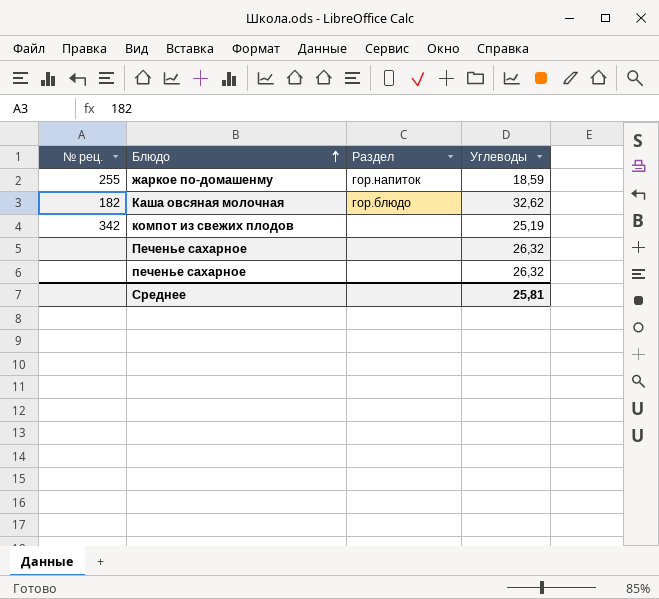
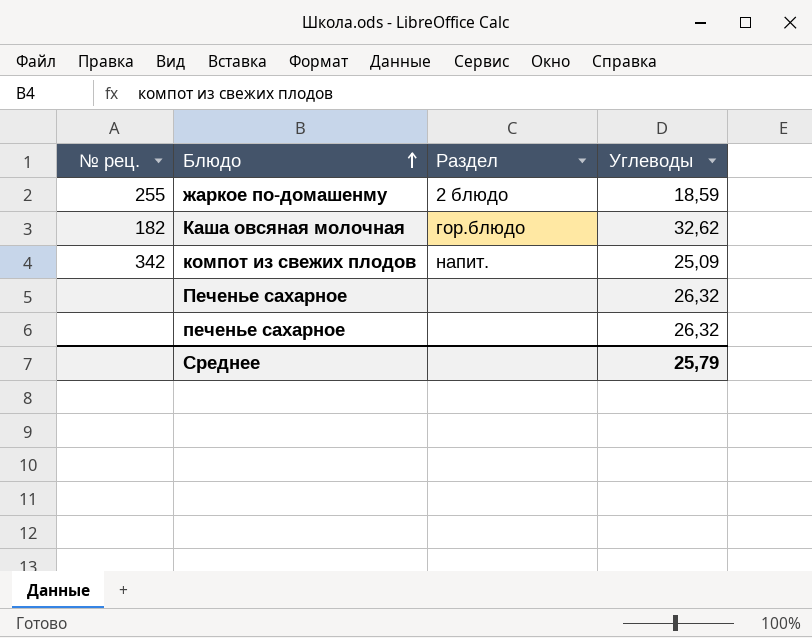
жаркое по-домашенму | Раздел: гор.напиток -> 2 блюдо
компот из свежих плодов | Раздел: none -> напит.
компот из свежих плодов | Углеводы: 25,19 -> 25,09
Среднее | Углеводы: 25,81 -> 25,79

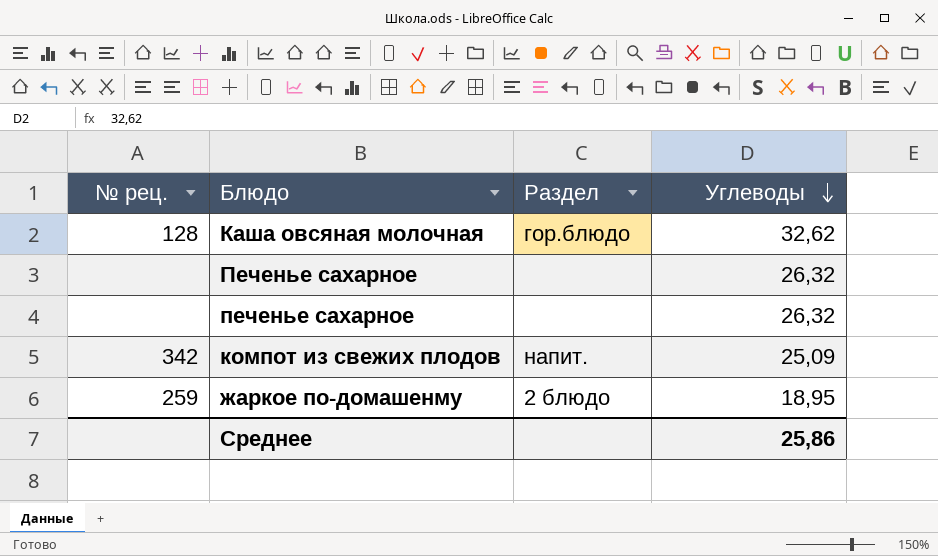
row order: Блюдо ascending -> Углеводы descending
Каша овсяная молочная | № рец.: 182 -> 128
жаркое по-домашенму | № рец.: 255 -> 259
жаркое по-домашенму | Углеводы: 18,59 -> 18,95
Среднее | Углеводы: 25,79 -> 25,86

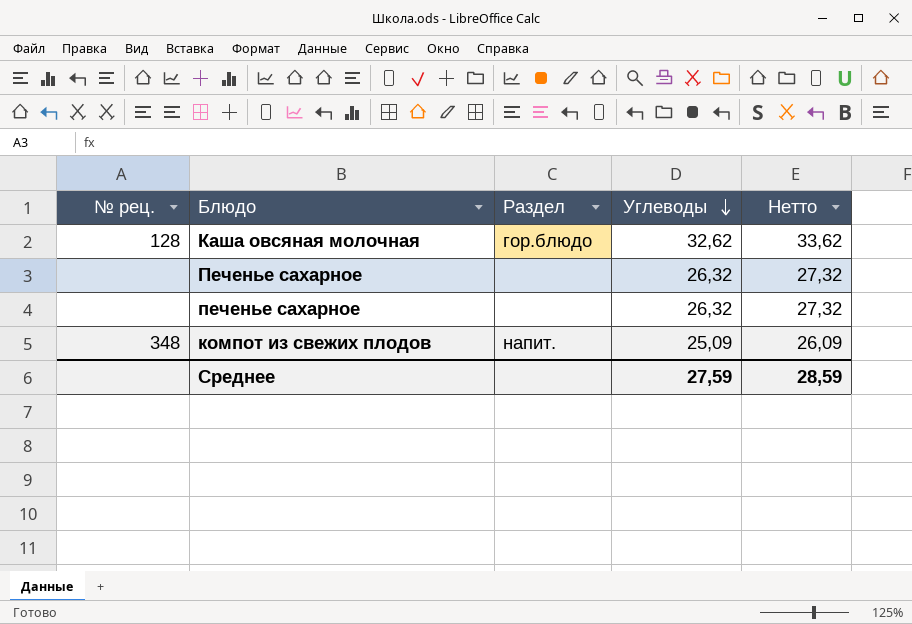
column Нетто | formula: none -> [Углеводы] + 1
row жаркое по-домашенму: 259 | 2 блюдо | 18,95 -> none
компот из свежих плодов | № рец.: 342 -> 348
Среднее | Углеводы: 25,86 -> 27,59

